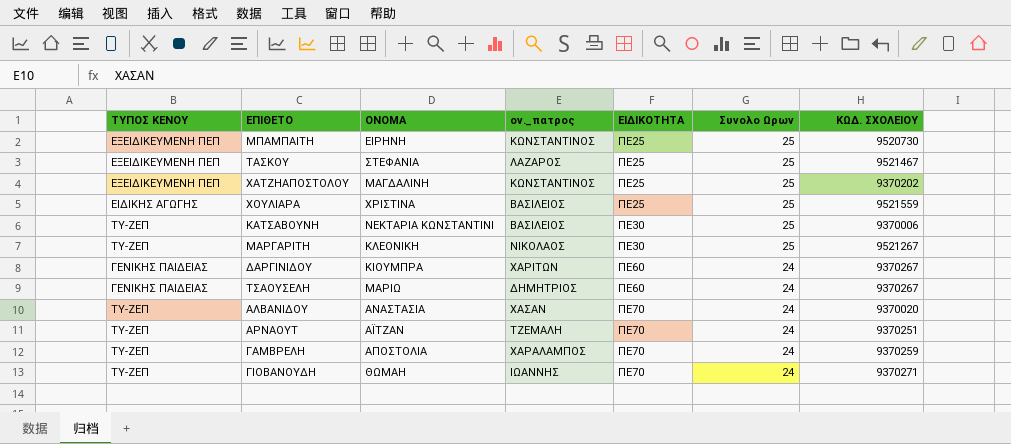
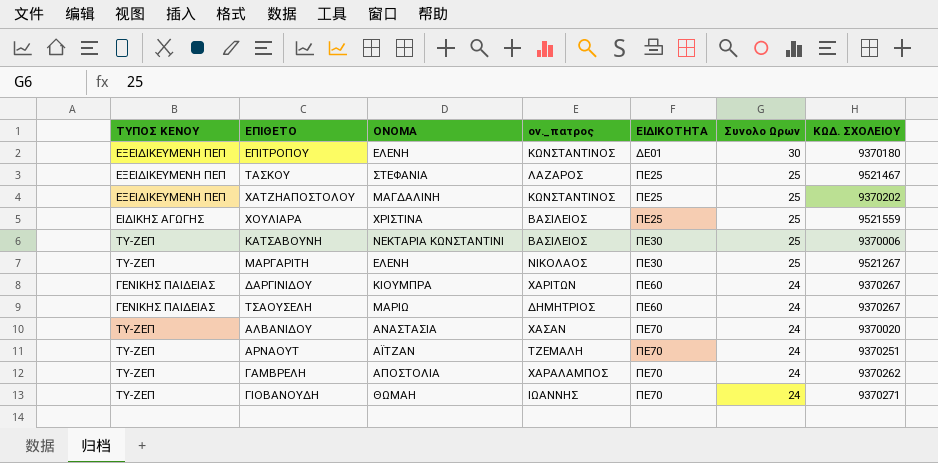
row ΜΠΑΜΠΑΙΤΗ: ΕΞΕΙΔΙΚΕΥΜΕΝΗ ΠΕΠ | ΕΙΡΗΝΗ | ΚΩΝΣΤΑΝΤΙΝΟΣ | ΠΕ25 | 25 | 9520730 -> none
row ΕΠΙΤΡΟΠΟΥ: none -> ΕΞΕΙΔΙΚΕΥΜΕΝΗ ΠΕΠ | ΕΛΕΝΗ | ΚΩΝΣΤΑΝΤΙΝΟΣ | ΔΕ01 | 30 | 9370180
ΜΑΡΓΑΡΙΤΗ | ΟΝΟΜΑ: ΚΛΕΟΝΙΚΗ -> ΕΛΕΝΗ
ΓΑΜΒΡΕΛΗ | ΚΩΔ. ΣΧΟΛΕΙΟΥ: 9370259 -> 9370262

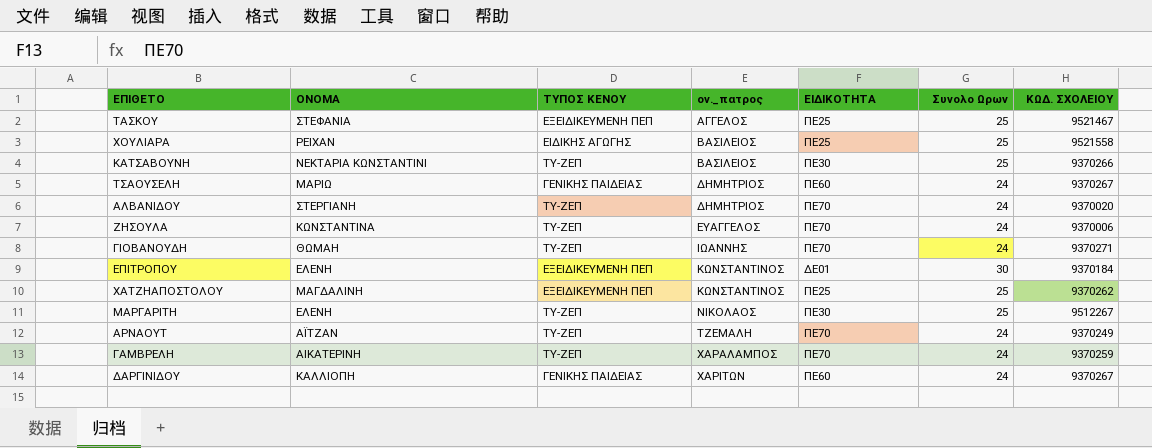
row order: ΕΙΔΙΚΟΤΗΤΑ ascending -> ον._πατρoς ascending
column ΤΥΠΟΣ ΚΕΝΟΥ | position: 1 -> 3
ΤΑΣΚΟΥ | ον._πατρoς: ΛΑΖΑΡΟΣ -> ΑΓΓΕΛΟΣ
ΧΟΥΛΙΑΡΑ | ΟΝΟΜΑ: ΧΡΙΣΤΙΝΑ -> ΡΕΙΧΑΝ
ΧΟΥΛΙΑΡΑ | ΚΩΔ. ΣΧΟΛΕΙΟΥ: 9521559 -> 9521558
ΚΑΤΣΑΒΟΥΝΗ | ΚΩΔ. ΣΧΟΛΕΙΟΥ: 9370006 -> 9370266
ΑΛΒΑΝΙΔΟΥ | ΟΝΟΜΑ: ΑΝΑΣΤΑΣΙΑ -> ΣΤΕΡΓΙΑΝΗ
ΑΛΒΑΝΙΔΟΥ | ον._πατρoς: ΧΑΣΑΝ -> ΔΗΜΗΤΡΙΟΣ
row ΖΗΣΟΥΛΑ: none -> ΚΩΝΣΤΑΝΤΙΝΑ | ΤΥ-ΖΕΠ | ΕΥΑΓΓΕΛΟΣ | ΠΕ70 | 24 | 9370006
ΕΠΙΤΡΟΠΟΥ | ΚΩΔ. ΣΧΟΛΕΙΟΥ: 9370180 -> 9370184
ΧΑΤΖΗΑΠΟΣΤΟΛΟΥ | ΚΩΔ. ΣΧΟΛΕΙΟΥ: 9370202 -> 9370262
ΜΑΡΓΑΡΙΤΗ | ΚΩΔ. ΣΧΟΛΕΙΟΥ: 9521267 -> 9512267
ΑΡΝΑΟΥΤ | ΚΩΔ. ΣΧΟΛΕΙΟΥ: 9370251 -> 9370249
ΓΑΜΒΡΕΛΗ | ΟΝΟΜΑ: ΑΠΟΣΤΟΛΙΑ -> ΑΙΚΑΤΕΡΙΝΗ
ΓΑΜΒΡΕΛΗ | ΚΩΔ. ΣΧΟΛΕΙΟΥ: 9370262 -> 9370259
ΔΑΡΓΙΝΙΔΟΥ | ΟΝΟΜΑ: ΚΙΟΥΜΠΡΑ -> ΚΑΛΛΙΟΠΗ

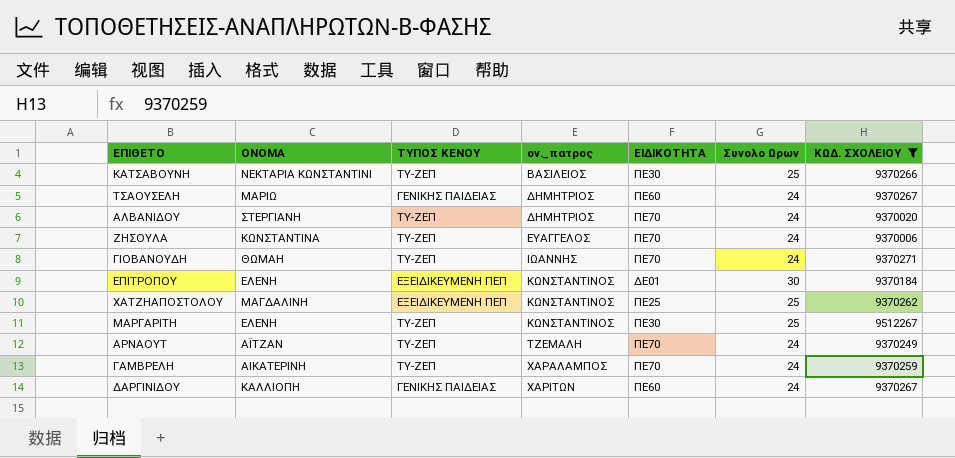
filter: none -> ΚΩΔ. ΣΧΟΛΕΙΟΥ <= 9512267
ΜΑΡΓΑΡΙΤΗ | ον._πατρoς: ΝΙΚΟΛΑΟΣ -> ΚΩΝΣΤΑΝΤΙΝΟΣ

